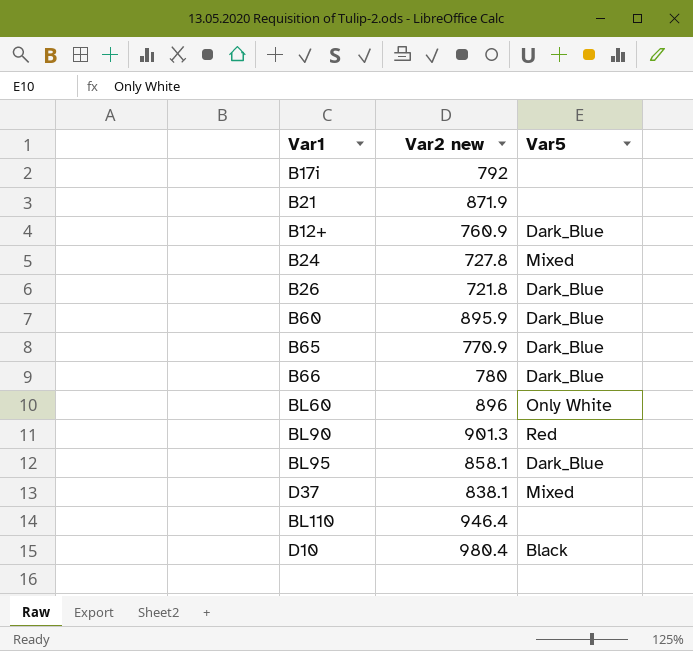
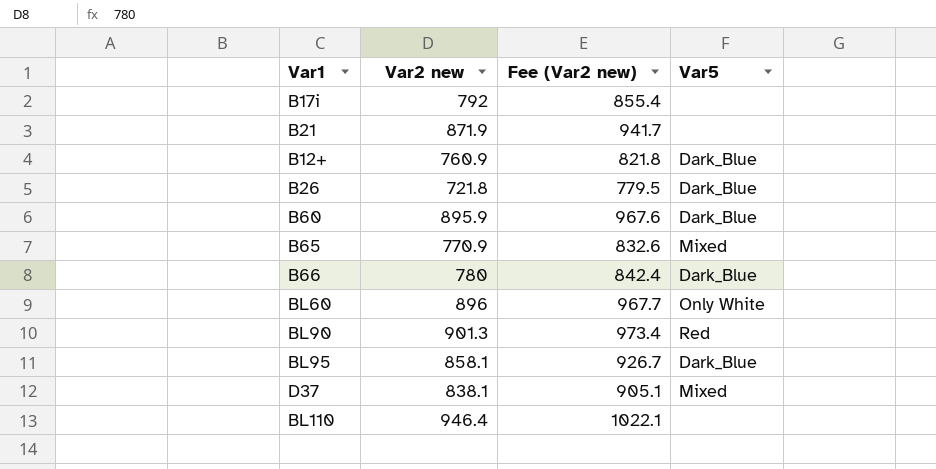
column Fee (Var2 new) | formula: none -> [Var2 new] * 1.08
row B24: 727.8 | Mixed -> none
row D10: 980.4 | Black -> none
B65 | Var5: Dark_Blue -> Mixed

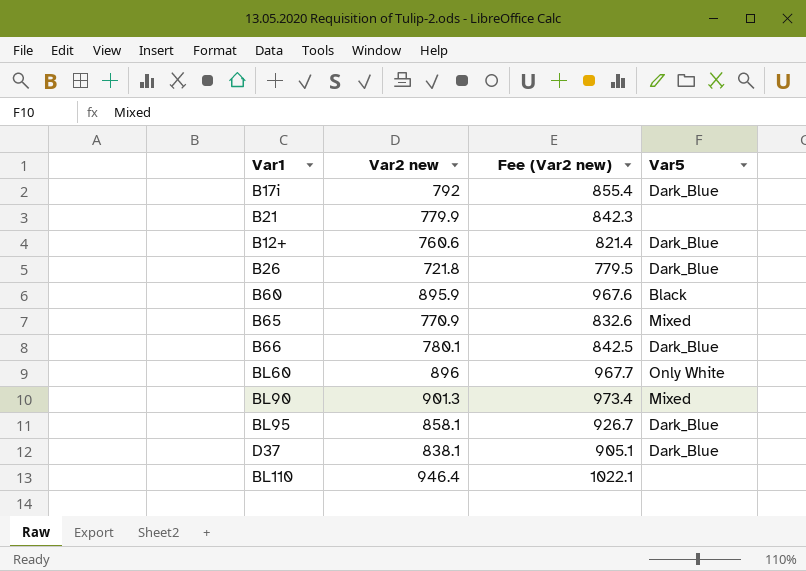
B17i | Var5: none -> Dark_Blue
B21 | Var2 new: 871.9 -> 779.9
B21 | Fee (Var2 new): 941.7 -> 842.3
B12+ | Var2 new: 760.9 -> 760.6
B12+ | Fee (Var2 new): 821.8 -> 821.4
B60 | Var5: Dark_Blue -> Black
B66 | Var2 new: 780 -> 780.1
B66 | Fee (Var2 new): 842.4 -> 842.5
BL90 | Var5: Red -> Mixed
D37 | Var5: Mixed -> Dark_Blue

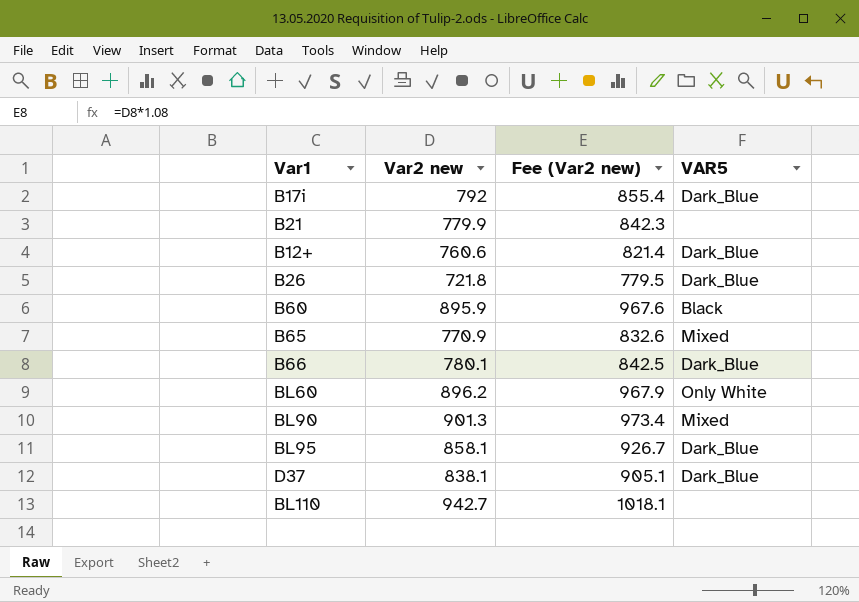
column name: Var5 -> VAR5
BL60 | Var2 new: 896 -> 896.2
BL60 | Fee (Var2 new): 967.7 -> 967.9
BL110 | Var2 new: 946.4 -> 942.7
BL110 | Fee (Var2 new): 1022.1 -> 1018.1

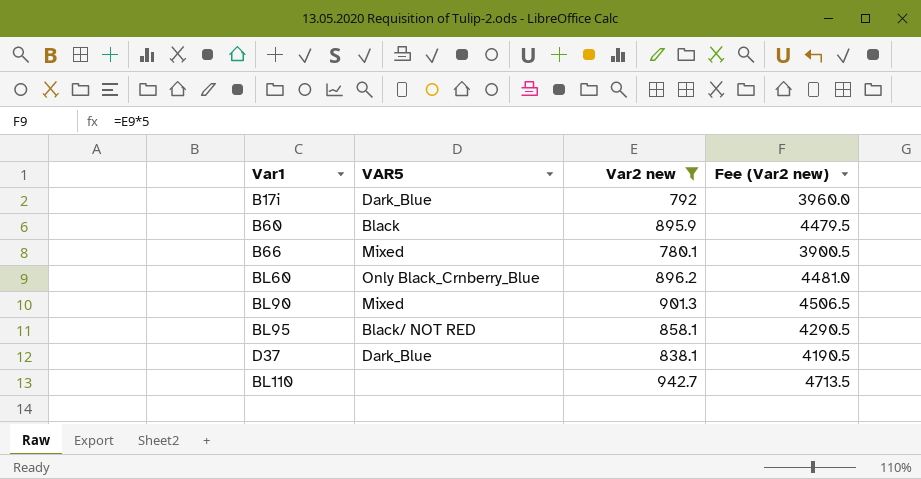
filter: none -> Var2 new >= 780.1
column VAR5 | position: 4 -> 2
column Fee (Var2 new) | formula: [Var2 new] * 1.08 -> [Var2 new] * 5
B66 | VAR5: Dark_Blue -> Mixed
BL60 | VAR5: Only White -> Only Black_Crnberry_Blue
BL95 | VAR5: Dark_Blue -> Black/ NOT RED

